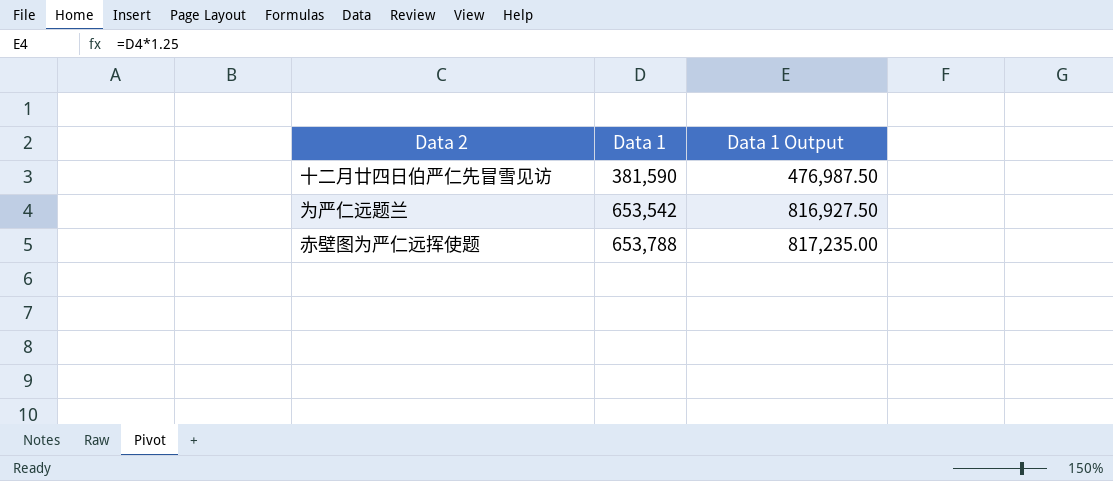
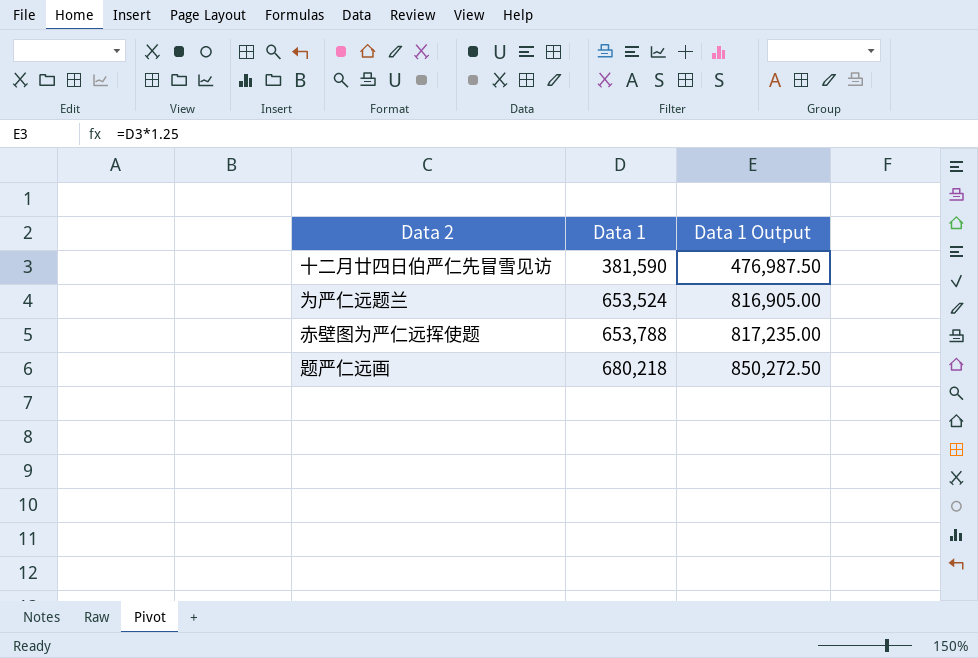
为严仁远题兰 | Data 1: 653,542 -> 653,524
为严仁远题兰 | Data 1 Output: 816,927.50 -> 816,905.00
row 题严仁远画: none -> 680,218 | 850,272.50

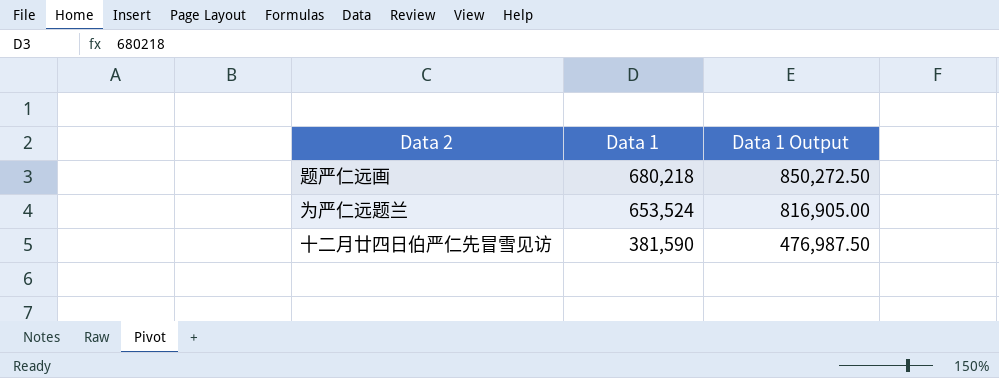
row order: Data 1 ascending -> Data 1 descending
row 赤壁图为严仁远挥使题: 653,788 | 817,235.00 -> none

